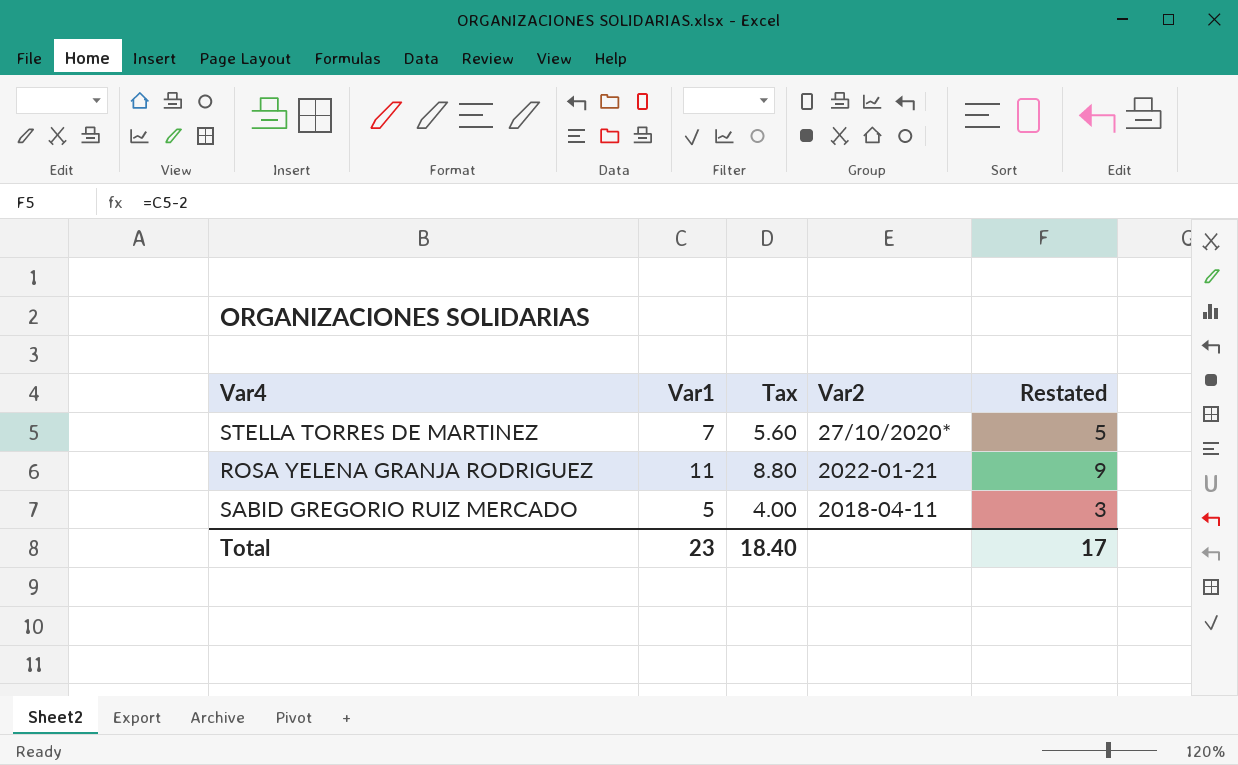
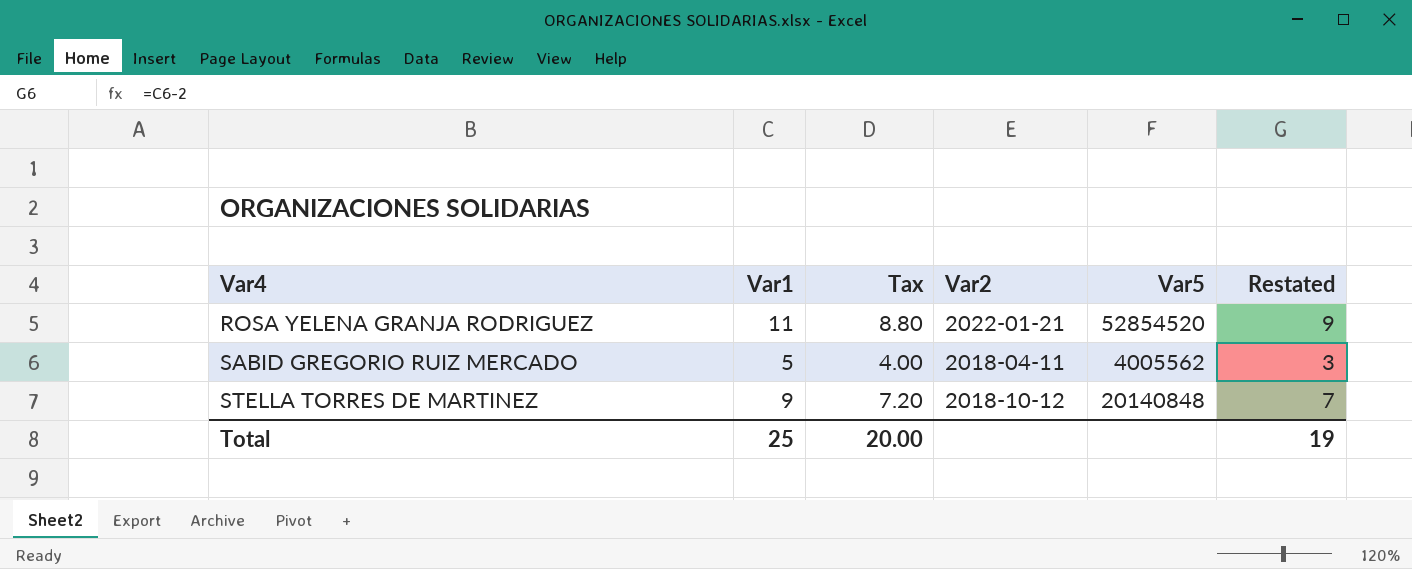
row order: none -> Var4 ascending
column Var5 | position: none -> 5
STELLA TORRES DE MARTINEZ | Var1: 7 -> 9
STELLA TORRES DE MARTINEZ | Tax: 5.60 -> 7.20
STELLA TORRES DE MARTINEZ | Var2: 27/10/2020* -> 2018-10-12
STELLA TORRES DE MARTINEZ | Restated: 5 -> 7
Total | Var1: 23 -> 25
Total | Tax: 18.40 -> 20.00
Total | Restated: 17 -> 19

